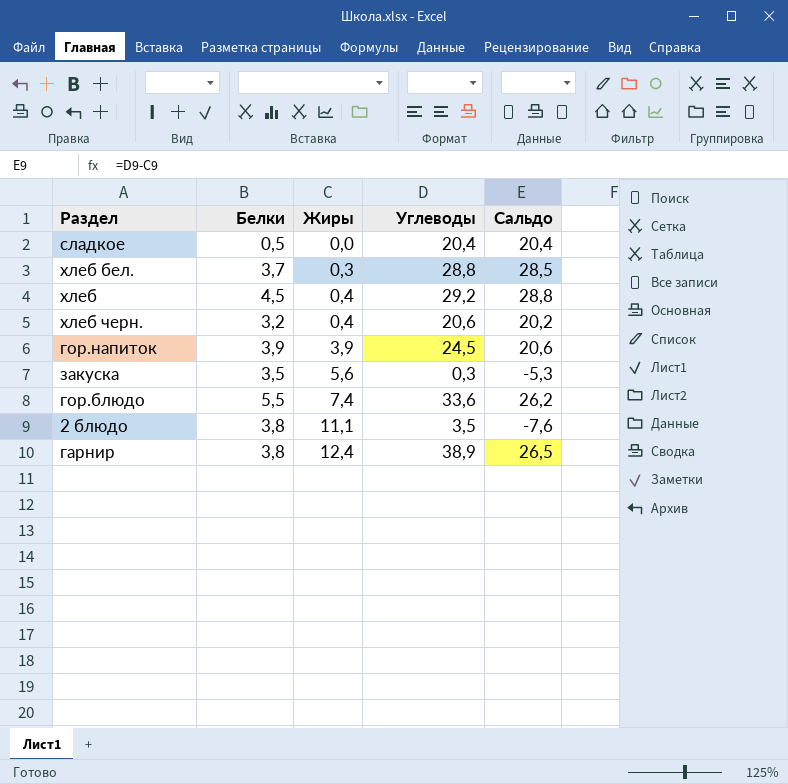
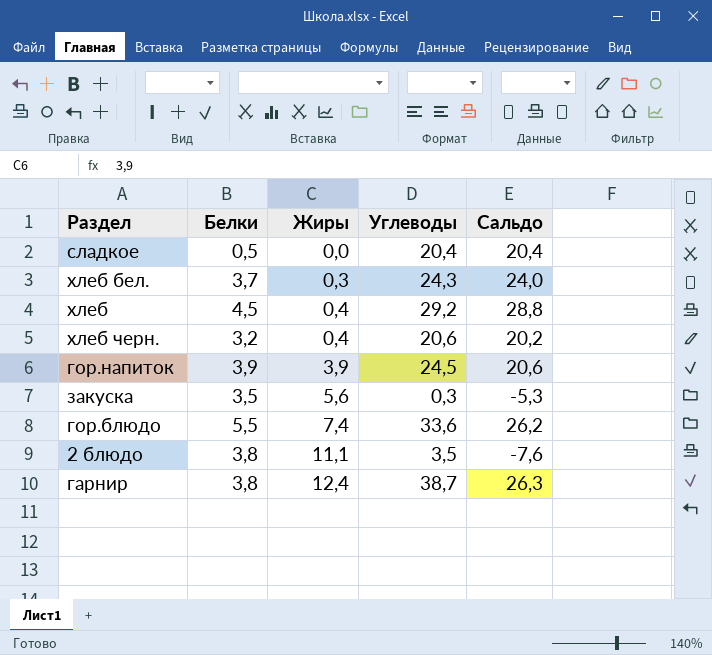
хлеб бел. | Углеводы: 28,8 -> 24,3
хлеб бел. | Сальдо: 28,5 -> 24,0
гарнир | Углеводы: 38,9 -> 38,7
гарнир | Сальдо: 26,5 -> 26,3

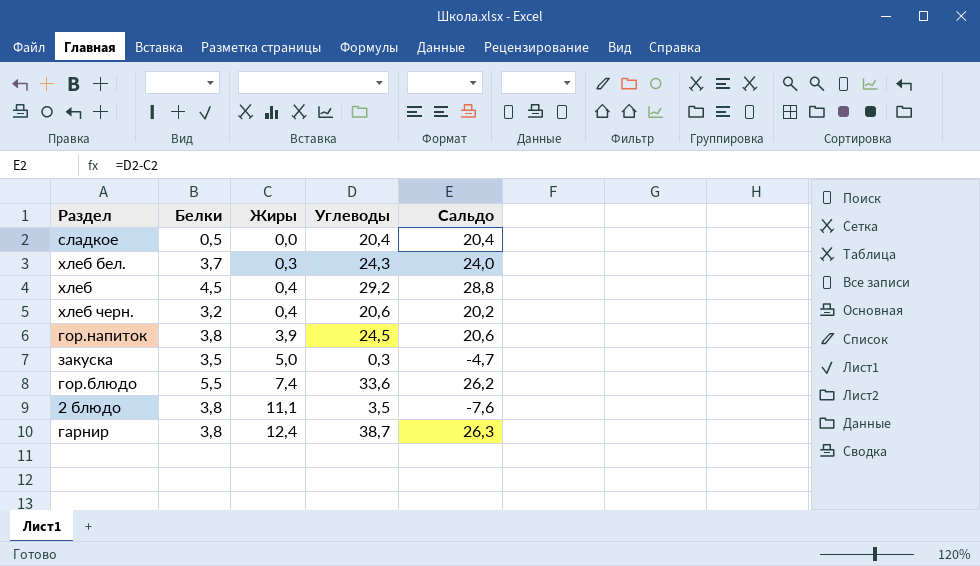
гор.напиток | Белки: 3,9 -> 3,8
закуска | Жиры: 5,6 -> 5,0
закуска | Сальдо: -5,3 -> -4,7

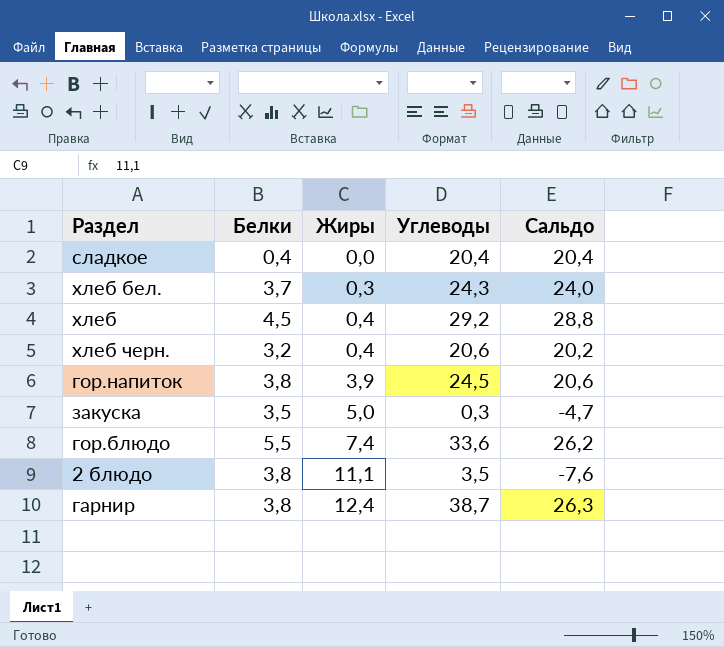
сладкое | Белки: 0,5 -> 0,4

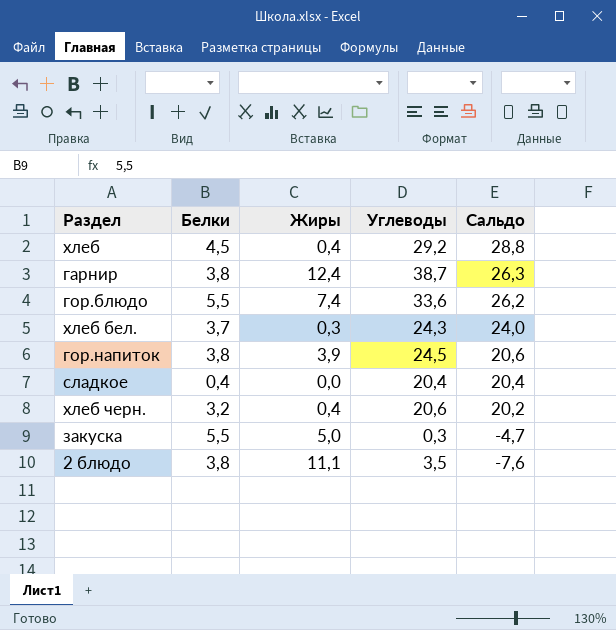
row order: Жиры ascending -> Сальдо descending
закуска | Белки: 3,5 -> 5,5

